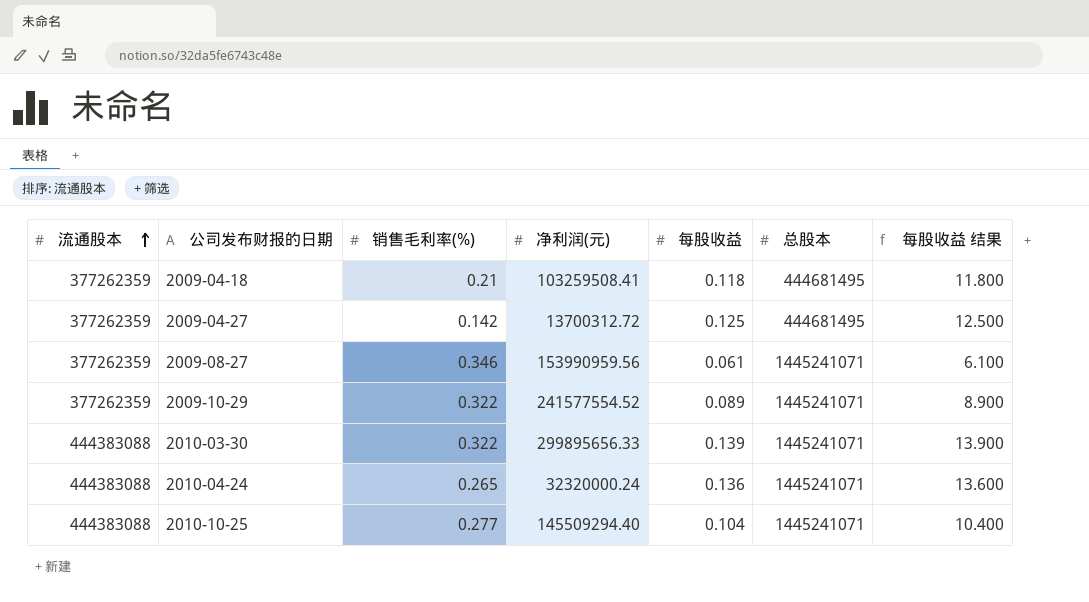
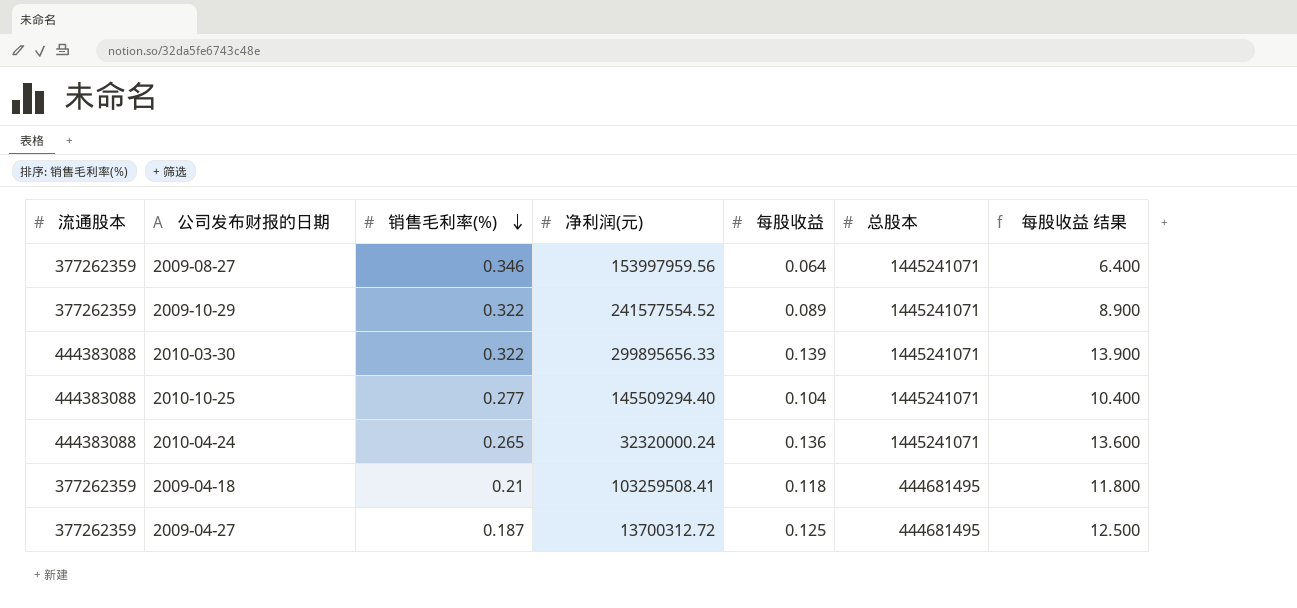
row order: 流通股本 ascending -> 销售毛利率(%) descending
2009-08-27 | 净利润(元): 153990959.56 -> 153997959.56
2009-08-27 | 每股收益: 0.061 -> 0.064
2009-08-27 | 每股收益 结果: 6.100 -> 6.400
2009-04-27 | 销售毛利率(%): 0.142 -> 0.187

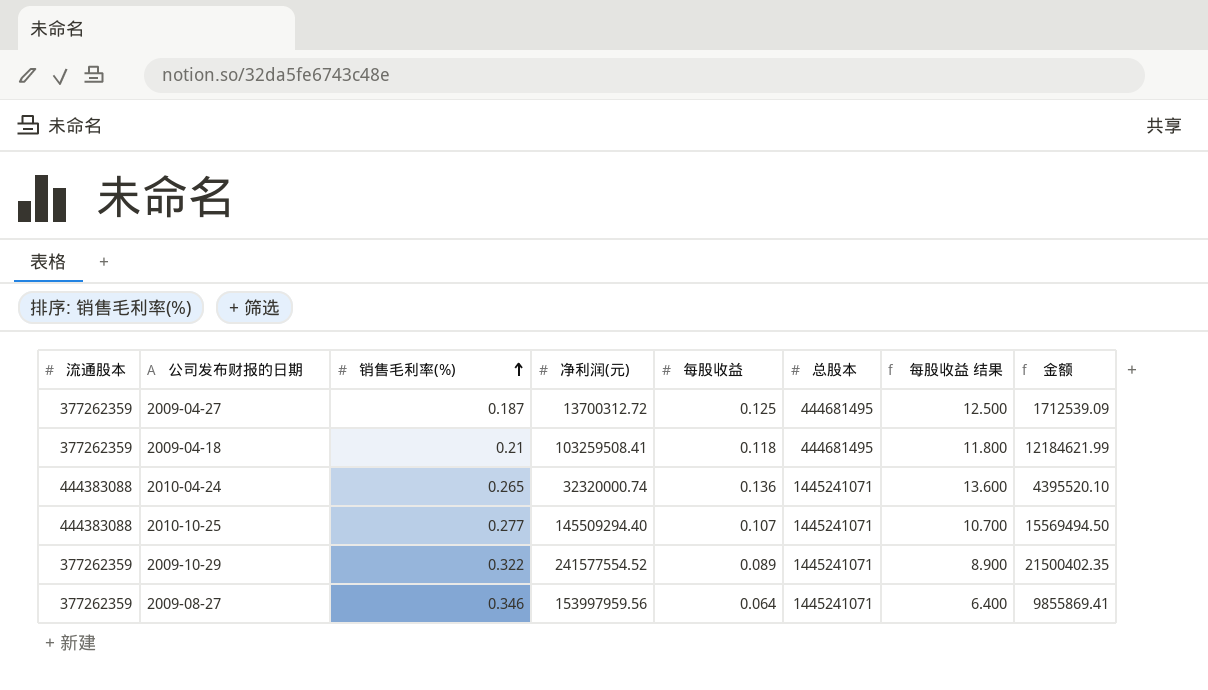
row order: 销售毛利率(%) descending -> 销售毛利率(%) ascending
column 金额 | formula: none -> [净利润(元)] * [每股收益]
row 2010-03-30: 444383088 | 0.322 | 299895656.33 | 0.139 | 1445241071 | 13.900 -> none
2010-04-24 | 净利润(元): 32320000.24 -> 32320000.74
2010-10-25 | 每股收益: 0.104 -> 0.107
2010-10-25 | 每股收益 结果: 10.400 -> 10.700

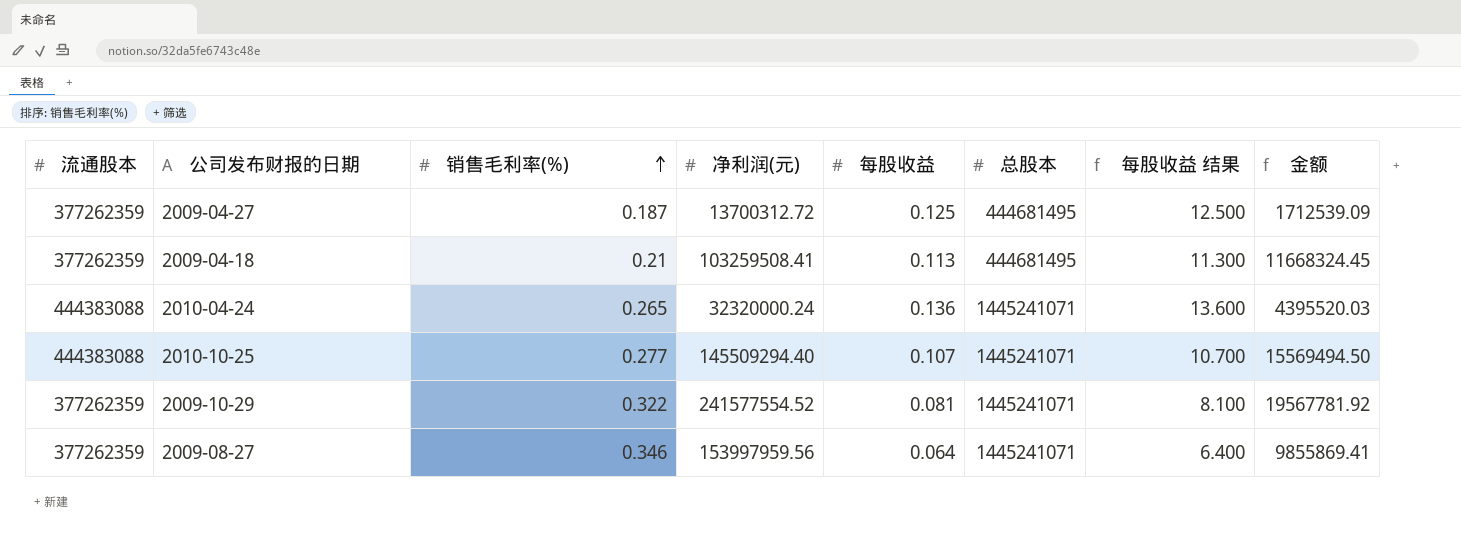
2009-04-18 | 每股收益: 0.118 -> 0.113
2009-04-18 | 每股收益 结果: 11.800 -> 11.300
2009-04-18 | 金额: 12184621.99 -> 11668324.45
2010-04-24 | 净利润(元): 32320000.74 -> 32320000.24
2010-04-24 | 金额: 4395520.10 -> 4395520.03
2009-10-29 | 每股收益: 0.089 -> 0.081
2009-10-29 | 每股收益 结果: 8.900 -> 8.100
2009-10-29 | 金额: 21500402.35 -> 19567781.92

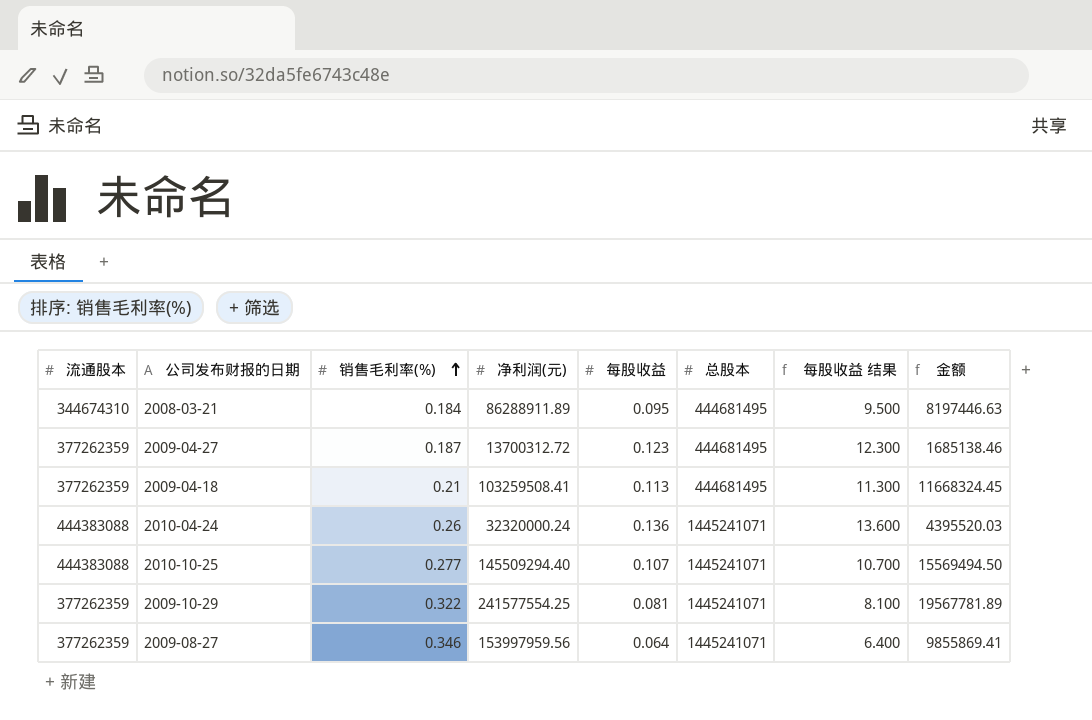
row 2008-03-21: none -> 344674310 | 0.184 | 86288911.89 | 0.095 | 444681495 | 9.500 | 8197446.63
2009-04-27 | 每股收益: 0.125 -> 0.123
2009-04-27 | 每股收益 结果: 12.500 -> 12.300
2009-04-27 | 金额: 1712539.09 -> 1685138.46
2010-04-24 | 销售毛利率(%): 0.265 -> 0.26
2009-10-29 | 净利润(元): 241577554.52 -> 241577554.25
2009-10-29 | 金额: 19567781.92 -> 19567781.89

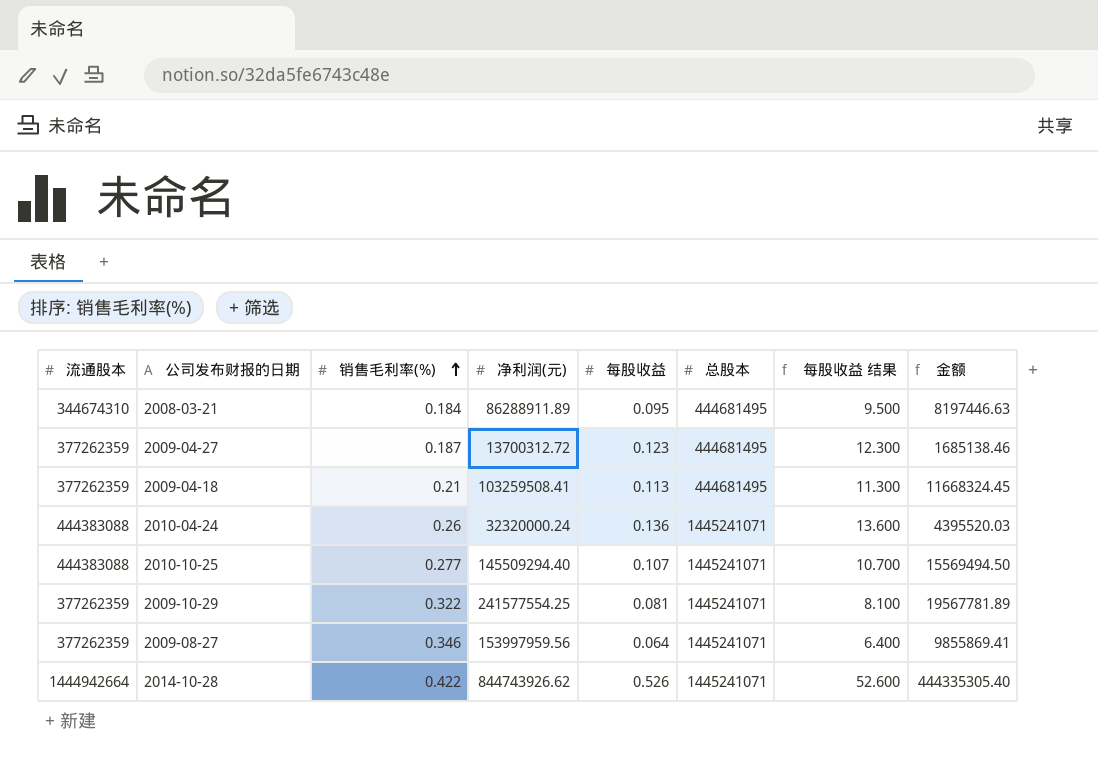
row 2014-10-28: none -> 1444942664 | 0.422 | 844743926.62 | 0.526 | 1445241071 | 52.600 | 444335305.40

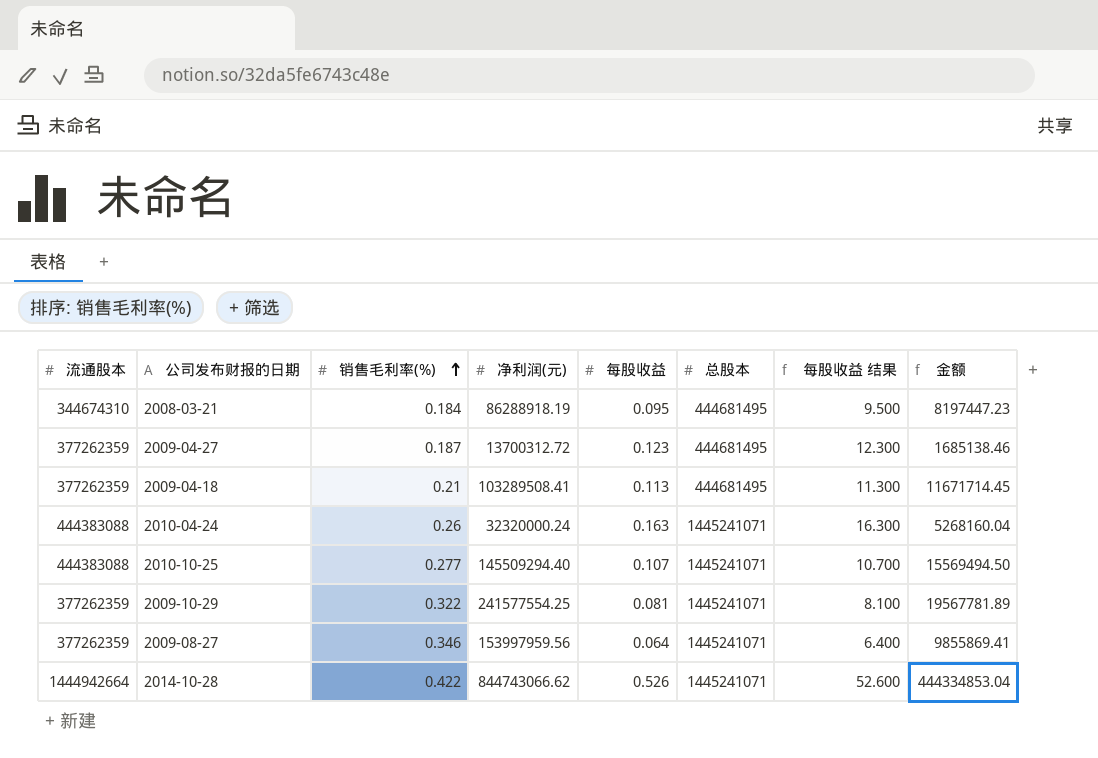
2008-03-21 | 净利润(元): 86288911.89 -> 86288918.19
2008-03-21 | 金额: 8197446.63 -> 8197447.23
2009-04-18 | 净利润(元): 103259508.41 -> 103289508.41
2009-04-18 | 金额: 11668324.45 -> 11671714.45
2010-04-24 | 每股收益: 0.136 -> 0.163
2010-04-24 | 每股收益 结果: 13.600 -> 16.300
2010-04-24 | 金额: 4395520.03 -> 5268160.04
2014-10-28 | 净利润(元): 844743926.62 -> 844743066.62
2014-10-28 | 金额: 444335305.40 -> 444334853.04

